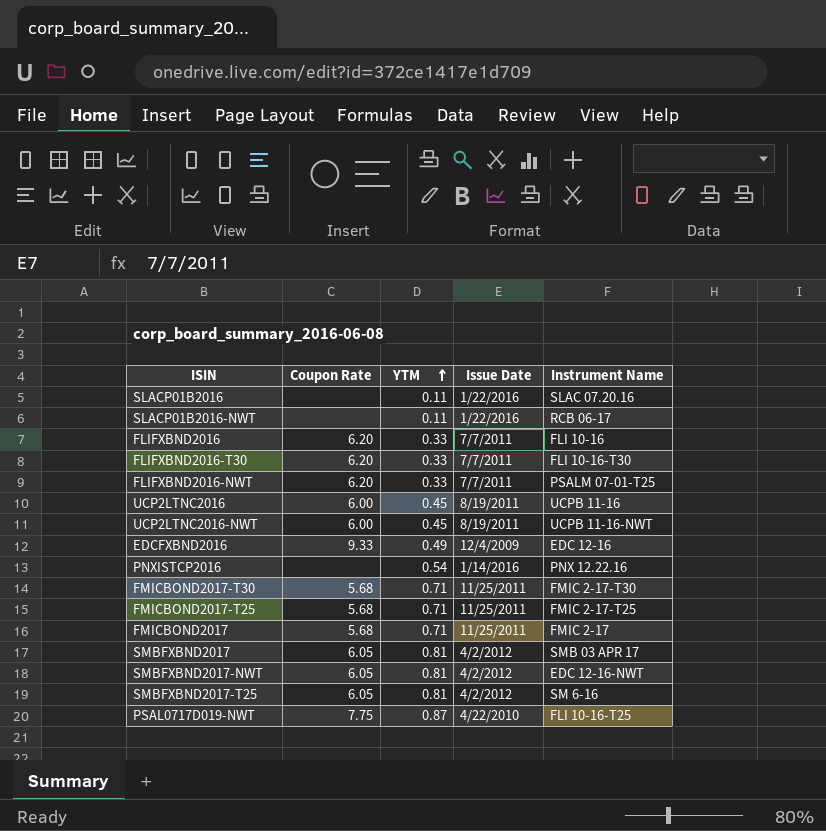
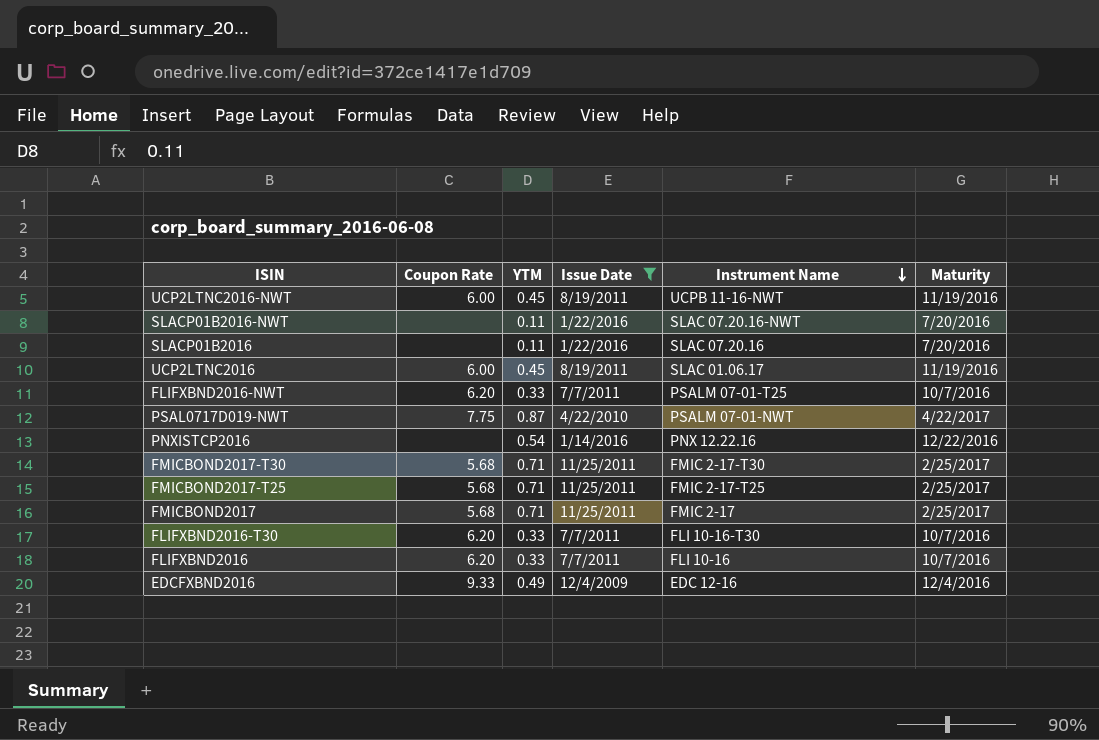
filter: none -> Issue Date != 4/2/2012
row order: YTM ascending -> Instrument Name descending
column Maturity | position: none -> 6
SLACP01B2016-NWT | Instrument Name: RCB 06-17 -> SLAC 07.20.16-NWT
UCP2LTNC2016 | Instrument Name: UCPB 11-16 -> SLAC 01.06.17
PSAL0717D019-NWT | Instrument Name: FLI 10-16-T25 -> PSALM 07-01-NWT

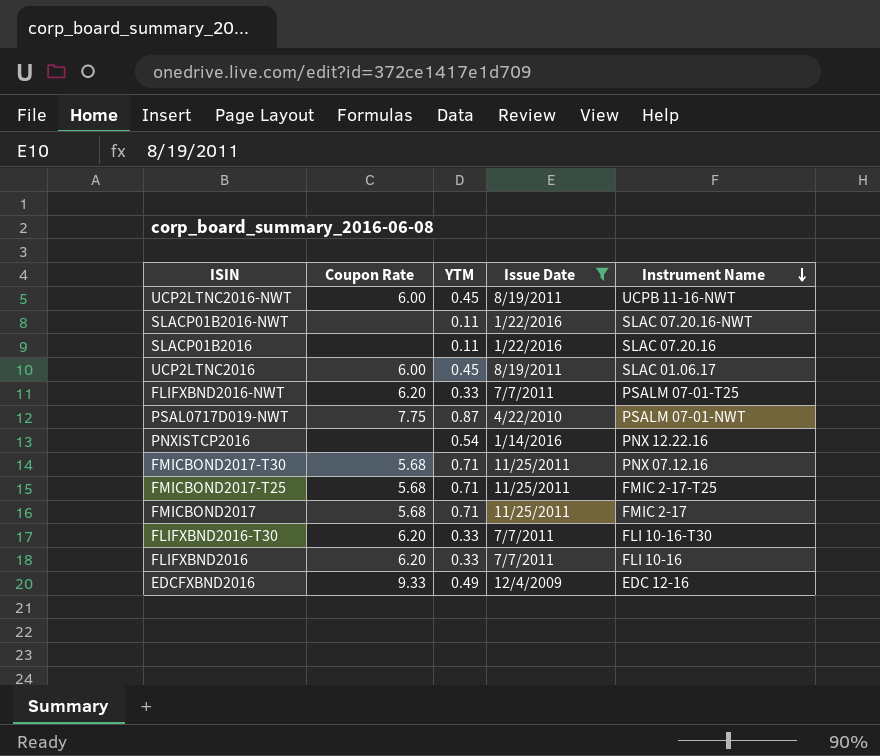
column Maturity | position: 6 -> none
FMICBOND2017-T30 | Instrument Name: FMIC 2-17-T30 -> PNX 07.12.16

